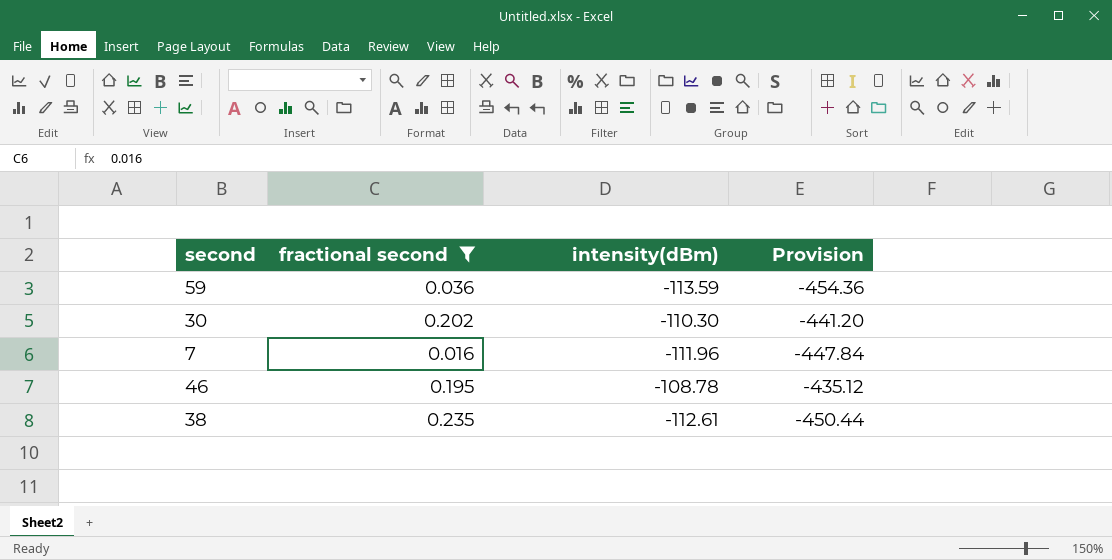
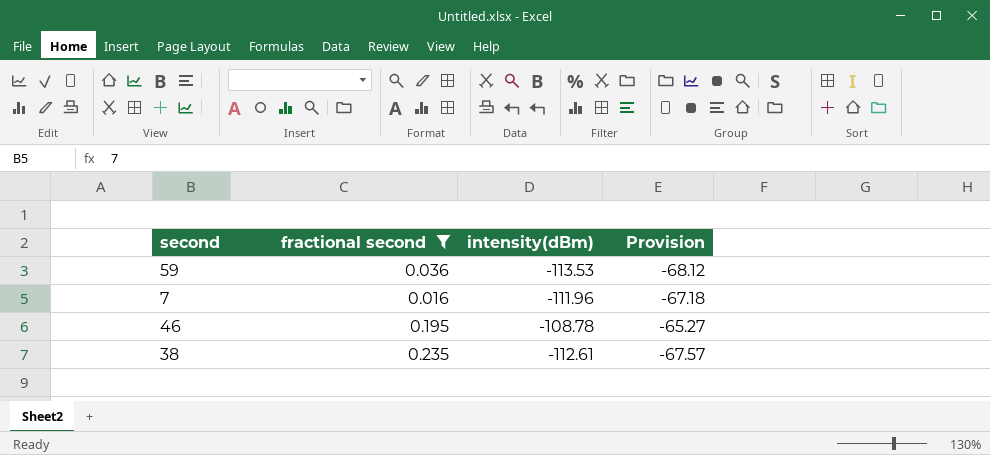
column Provision | formula: [intensity(dBm)] * 4 -> [intensity(dBm)] * 0.6
row 30: 0.202 | -110.30 | -441.20 -> none
59 | intensity(dBm): -113.59 -> -113.53

